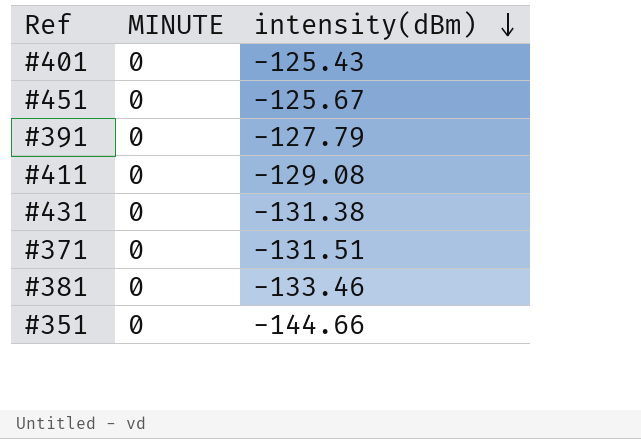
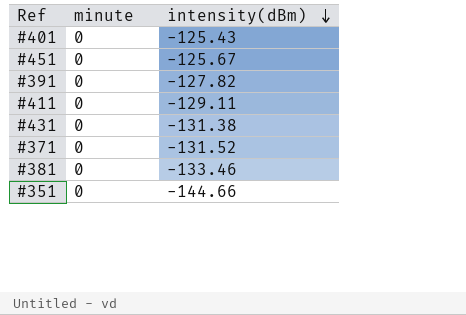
column name: MINUTE -> minute
#391 | intensity(dBm): -127.79 -> -127.82
#411 | intensity(dBm): -129.08 -> -129.11
#371 | intensity(dBm): -131.51 -> -131.52

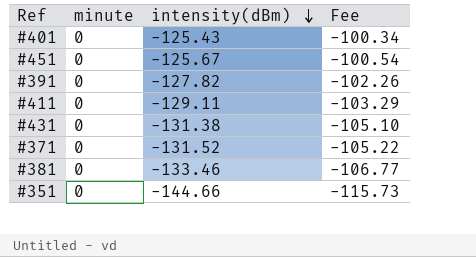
column Fee | formula: none -> [intensity(dBm)] * 0.8

